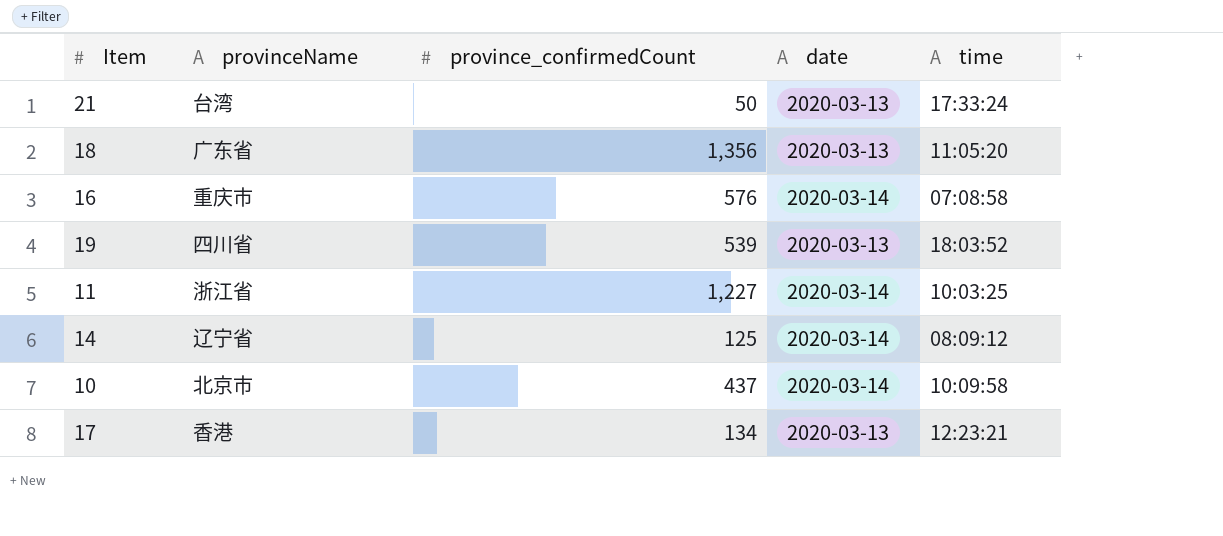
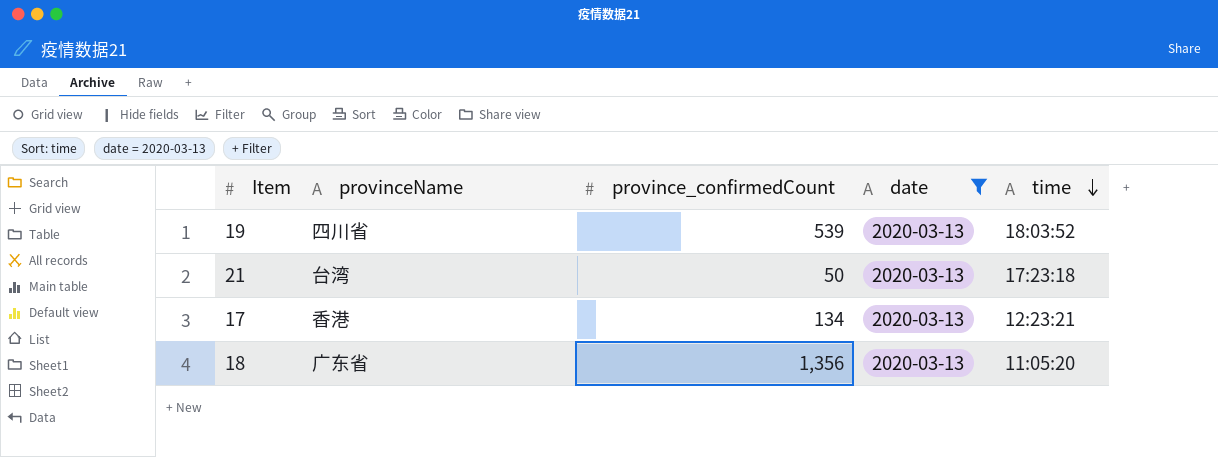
filter: none -> date = 2020-03-13
row order: none -> time descending
21 | time: 17:33:24 -> 17:23:18

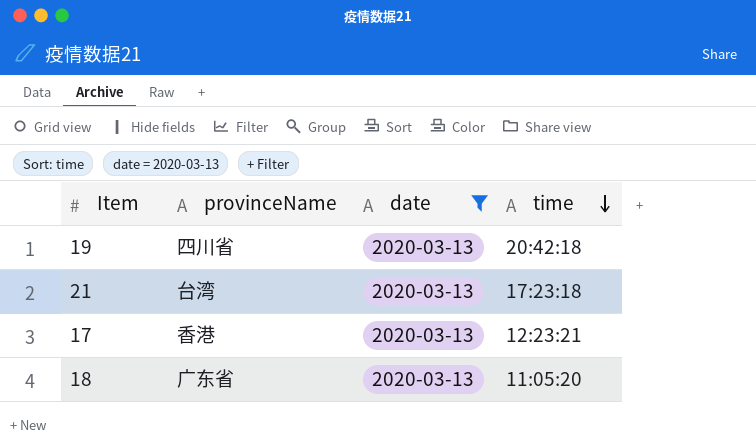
column province_confirmedCount | position: 3 -> none
19 | time: 18:03:52 -> 20:42:18

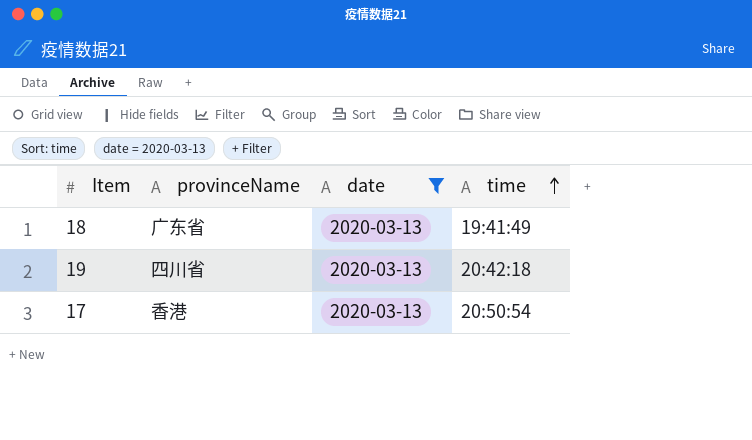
row order: time descending -> time ascending
row 21: 台湾 | 2020-03-13 | 17:23:18 -> none
18 | time: 11:05:20 -> 19:41:49
17 | time: 12:23:21 -> 20:50:54

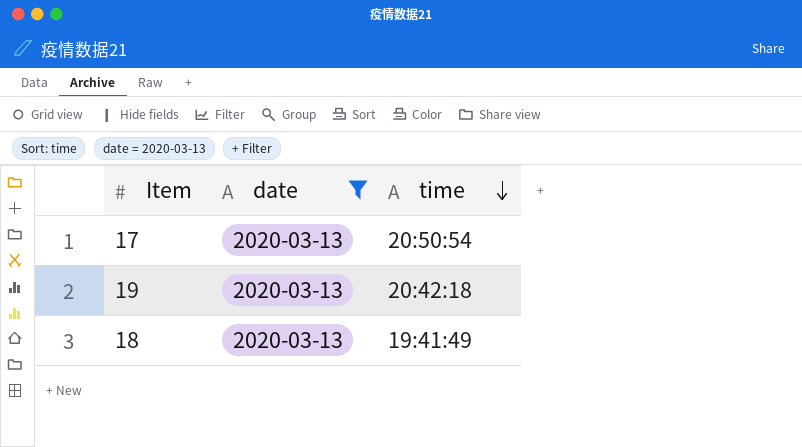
row order: time ascending -> time descending
column provinceName | position: 2 -> none

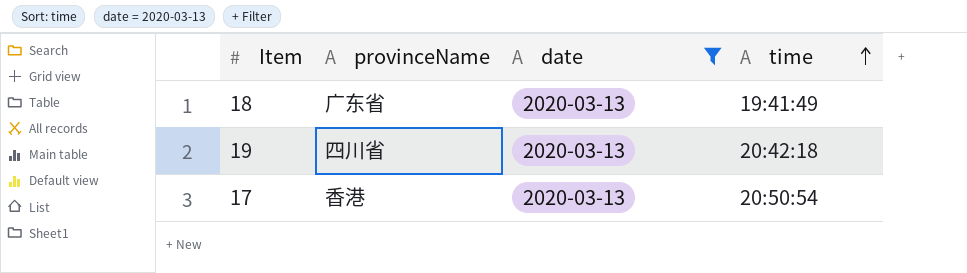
row order: time descending -> time ascending
column provinceName | position: none -> 2

